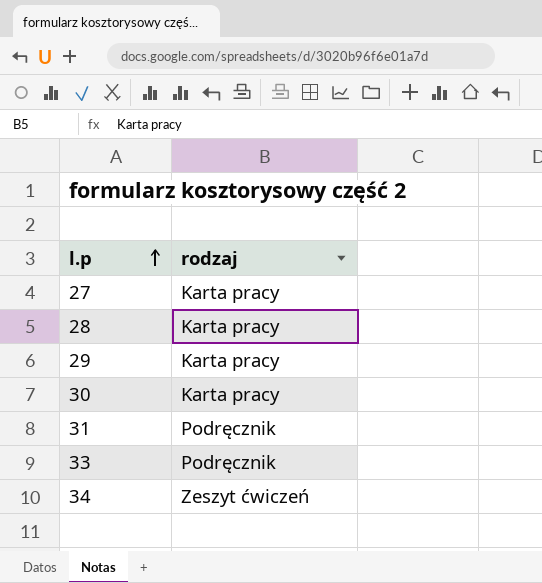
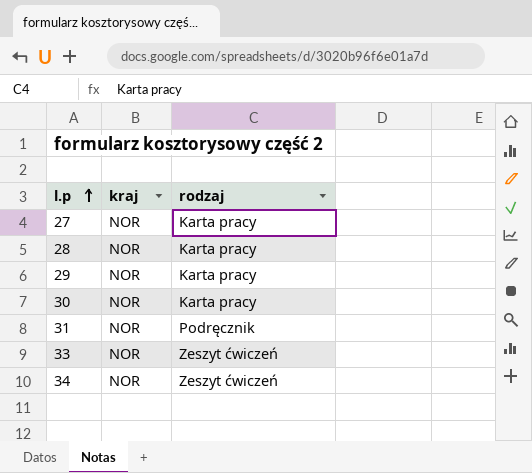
column kraj | position: none -> 2
33 | rodzaj: Podręcznik -> Zeszyt ćwiczeń

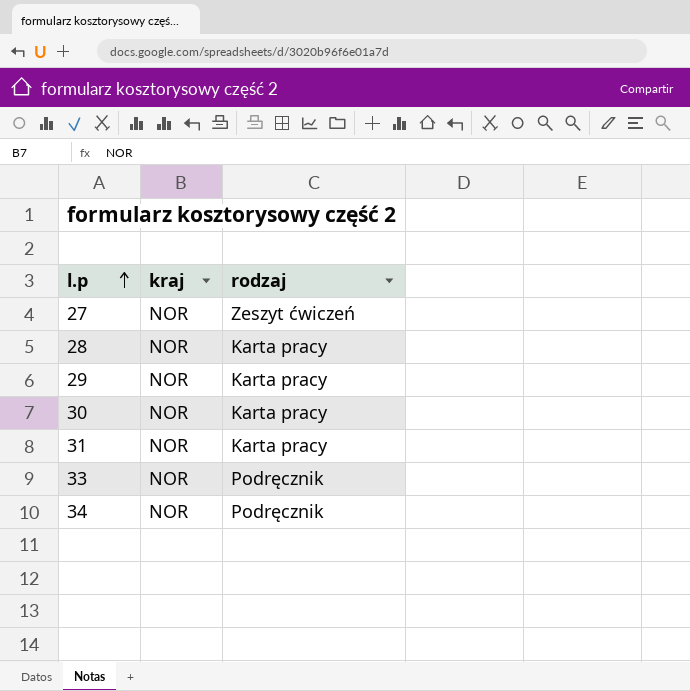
27 | rodzaj: Karta pracy -> Zeszyt ćwiczeń
31 | rodzaj: Podręcznik -> Karta pracy
33 | rodzaj: Zeszyt ćwiczeń -> Podręcznik
34 | rodzaj: Zeszyt ćwiczeń -> Podręcznik

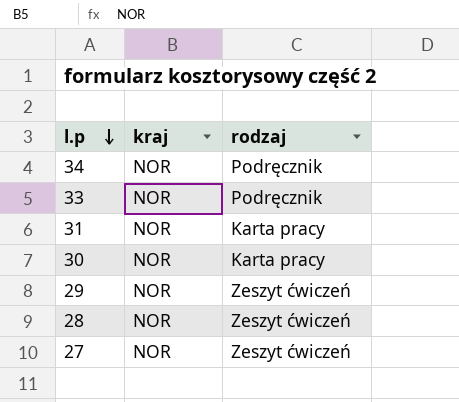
row order: l.p ascending -> l.p descending
29 | rodzaj: Karta pracy -> Zeszyt ćwiczeń
28 | rodzaj: Karta pracy -> Zeszyt ćwiczeń

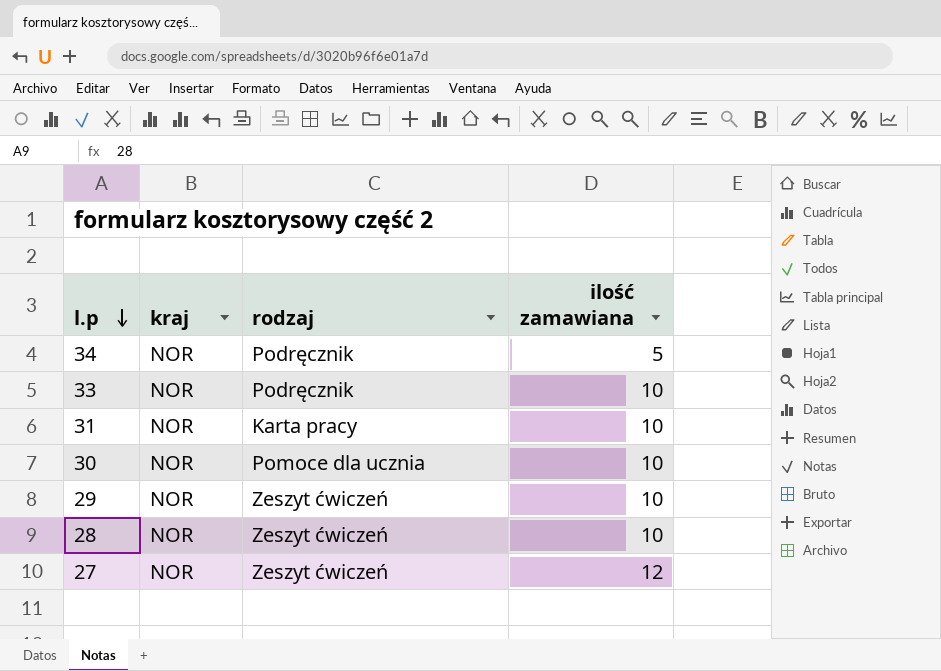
column ilość zamawiana | position: none -> 4
30 | rodzaj: Karta pracy -> Pomoce dla ucznia

